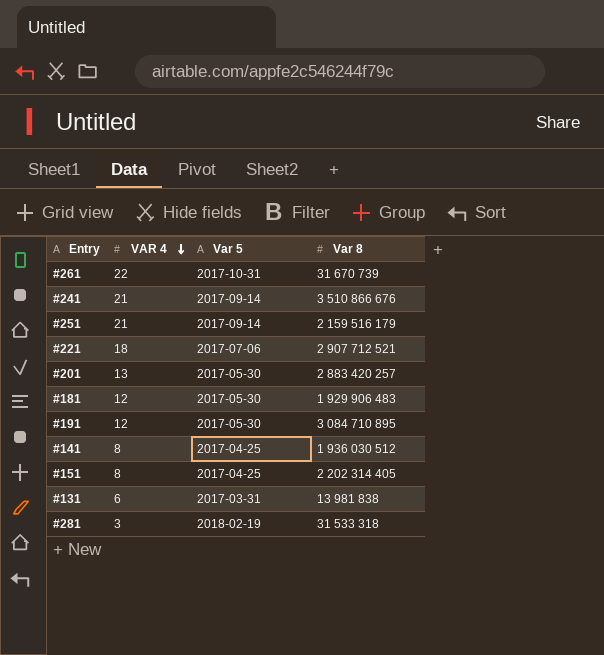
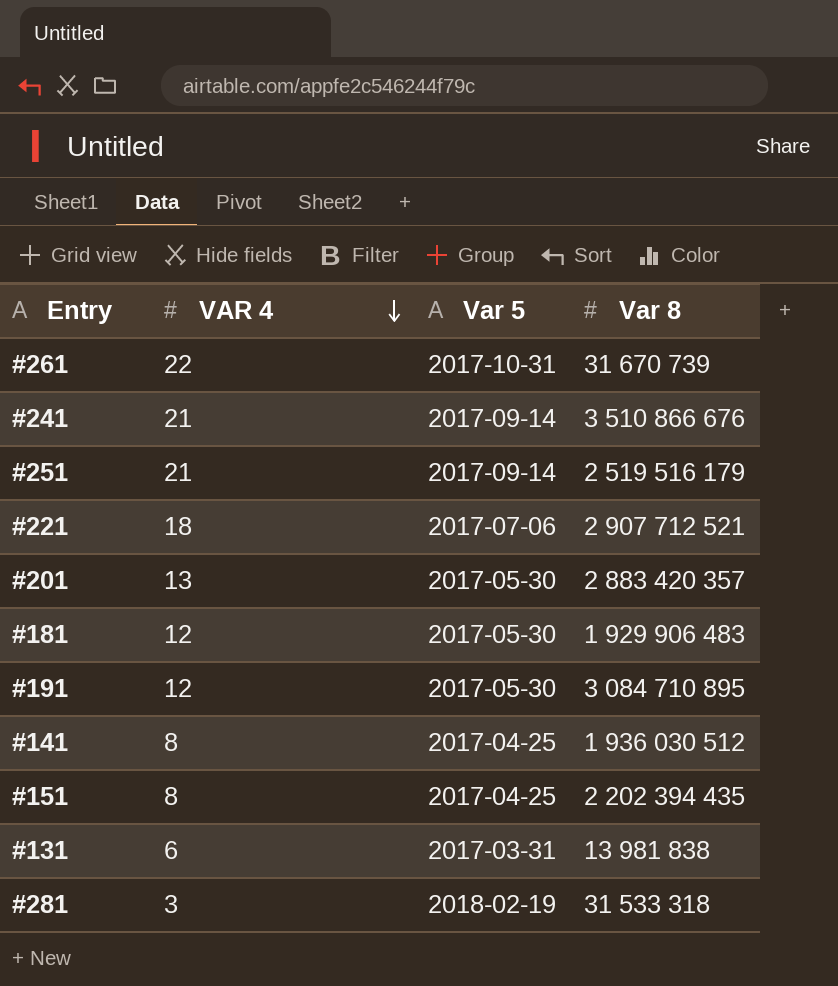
#251 | Var 8: 2 159 516 179 -> 2 519 516 179
#201 | Var 8: 2 883 420 257 -> 2 883 420 357
#151 | Var 8: 2 202 314 405 -> 2 202 394 435

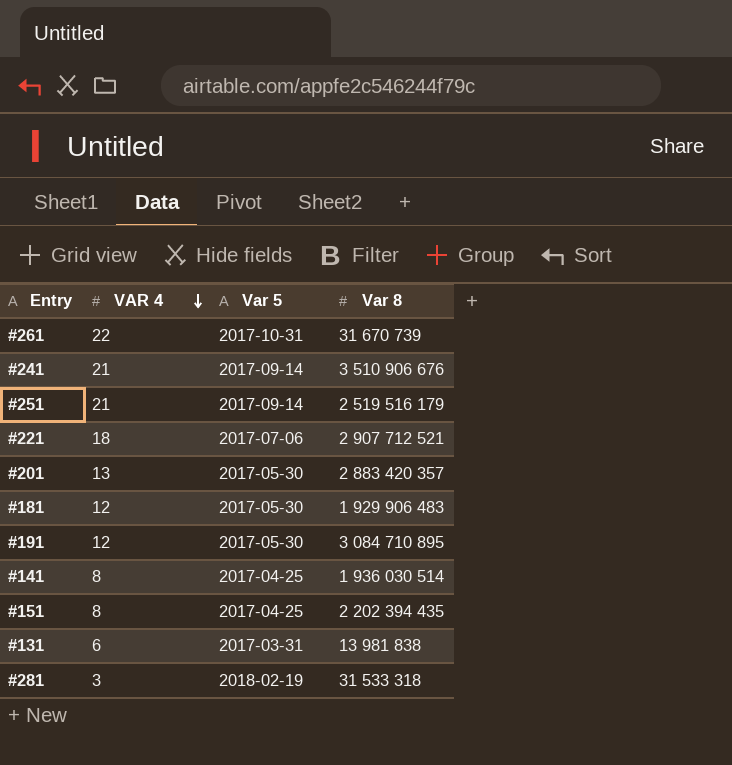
#241 | Var 8: 3 510 866 676 -> 3 510 906 676
#141 | Var 8: 1 936 030 512 -> 1 936 030 514

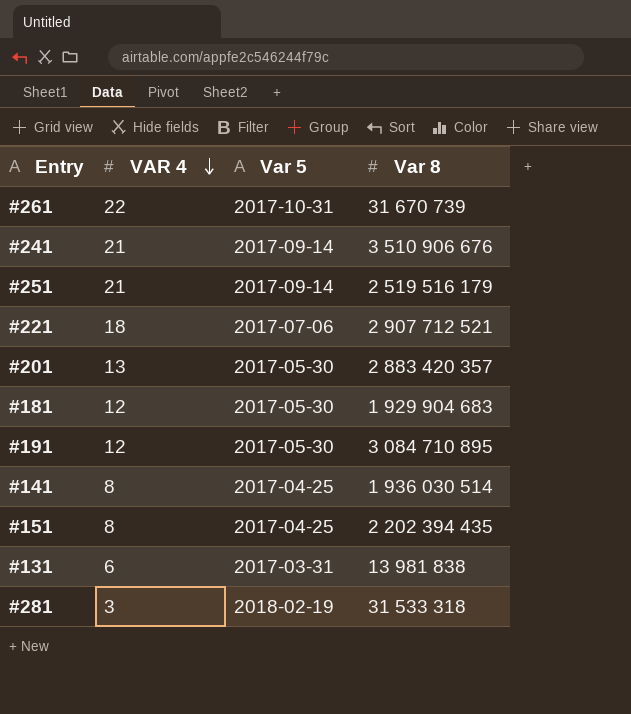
#181 | Var 8: 1 929 906 483 -> 1 929 904 683

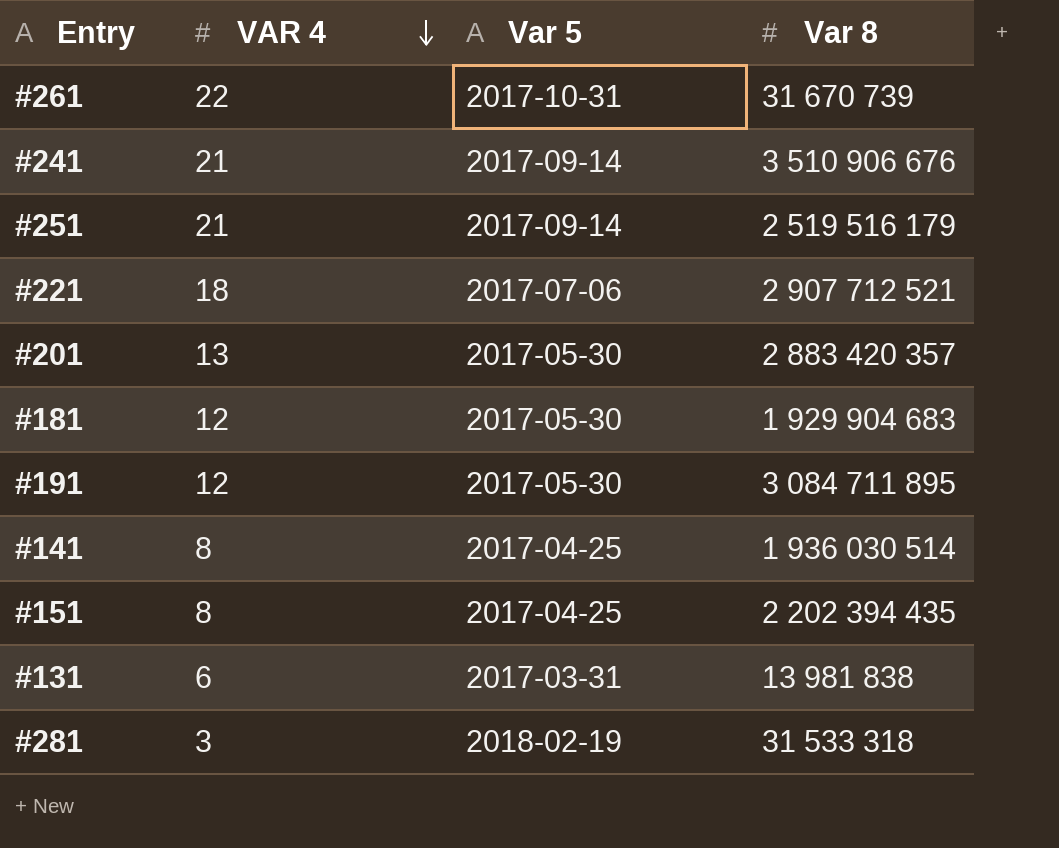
#191 | Var 8: 3 084 710 895 -> 3 084 711 895

